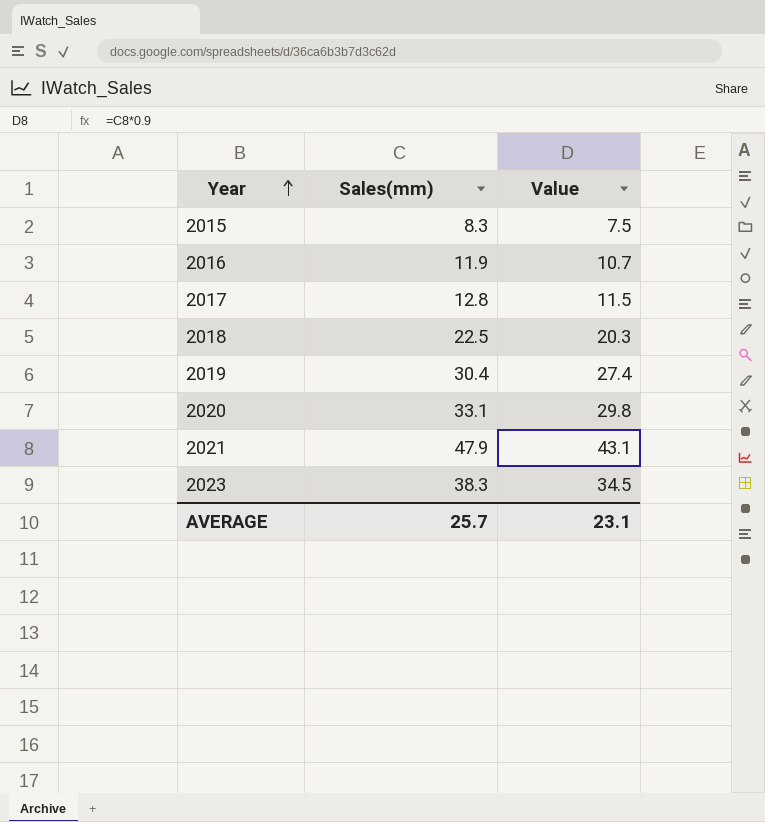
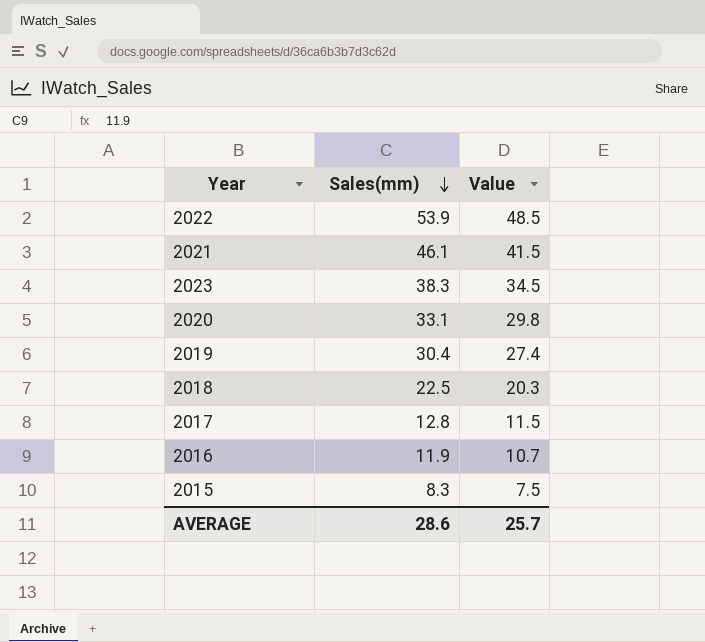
row order: Year ascending -> Sales(mm) descending
row 2022: none -> 53.9 | 48.5
2021 | Sales(mm): 47.9 -> 46.1
2021 | Value: 43.1 -> 41.5
AVERAGE | Sales(mm): 25.7 -> 28.6
AVERAGE | Value: 23.1 -> 25.7

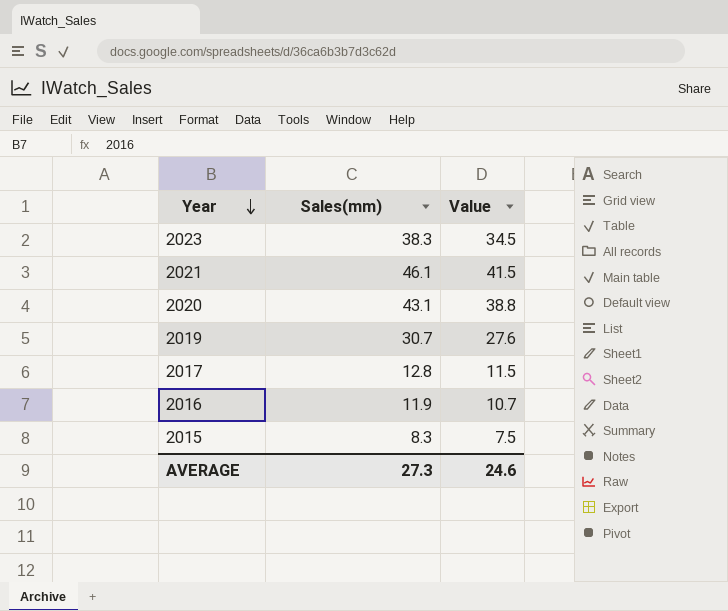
row order: Sales(mm) descending -> Year descending
row 2022: 53.9 | 48.5 -> none
row 2018: 22.5 | 20.3 -> none
2020 | Sales(mm): 33.1 -> 43.1
2020 | Value: 29.8 -> 38.8
2019 | Sales(mm): 30.4 -> 30.7
2019 | Value: 27.4 -> 27.6
AVERAGE | Sales(mm): 28.6 -> 27.3
AVERAGE | Value: 25.7 -> 24.6

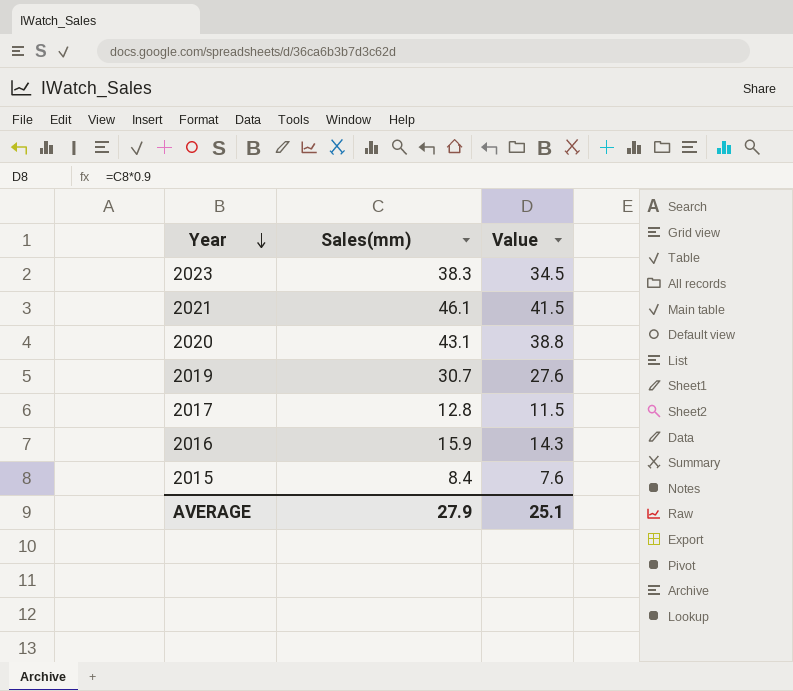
2016 | Sales(mm): 11.9 -> 15.9
2016 | Value: 10.7 -> 14.3
2015 | Sales(mm): 8.3 -> 8.4
2015 | Value: 7.5 -> 7.6
AVERAGE | Sales(mm): 27.3 -> 27.9
AVERAGE | Value: 24.6 -> 25.1

